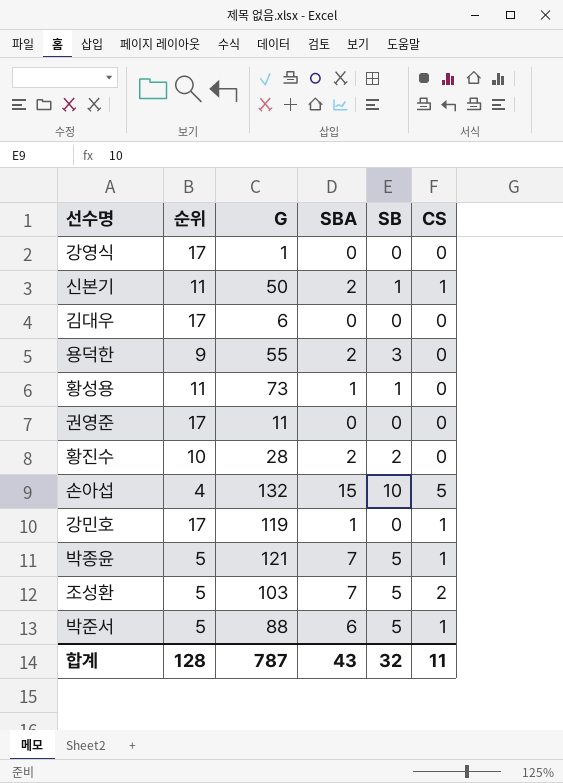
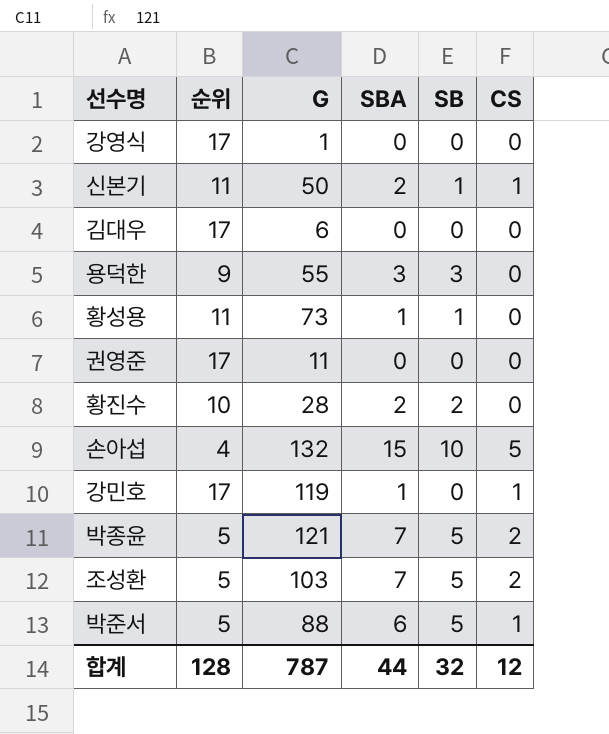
용덕한 | SBA: 2 -> 3
박종윤 | CS: 1 -> 2
합계 | SBA: 43 -> 44
합계 | CS: 11 -> 12

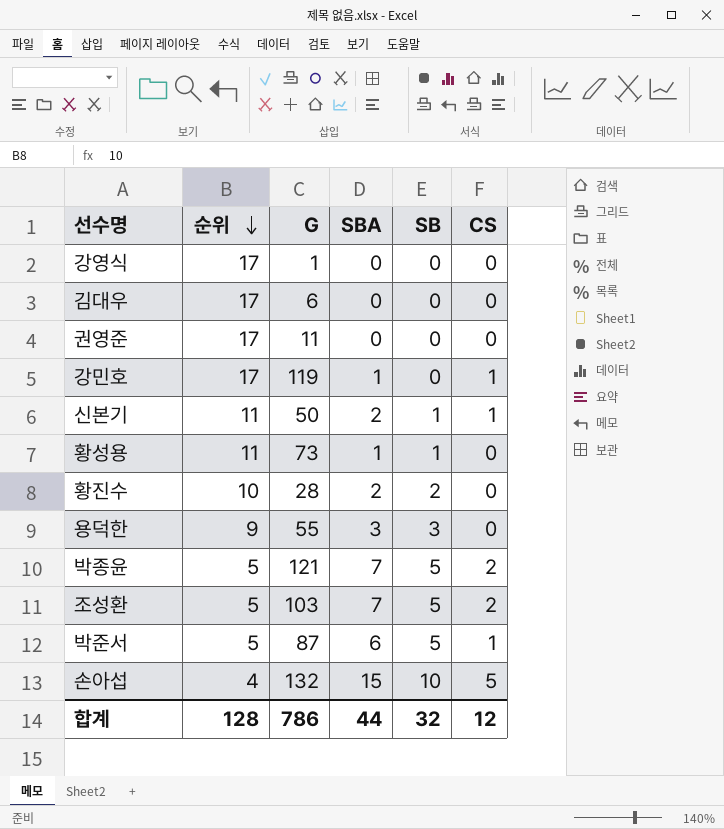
row order: none -> 순위 descending
박준서 | G: 88 -> 87
합계 | G: 787 -> 786

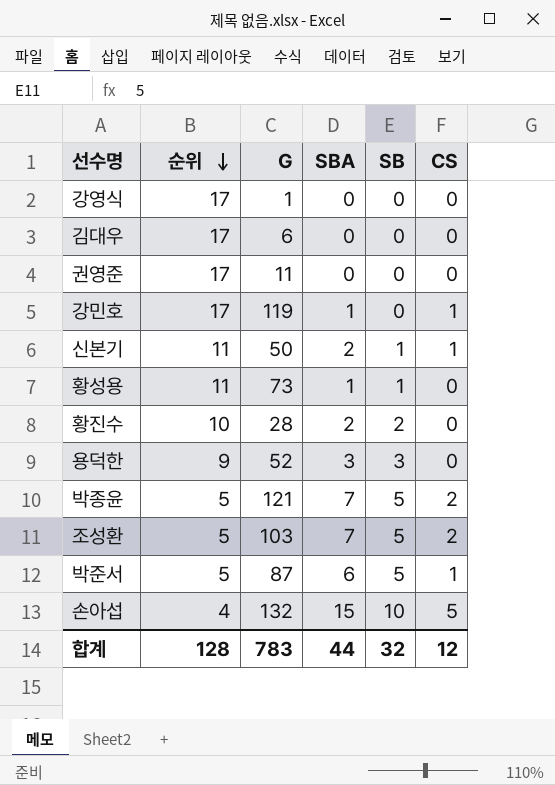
용덕한 | G: 55 -> 52
합계 | G: 786 -> 783

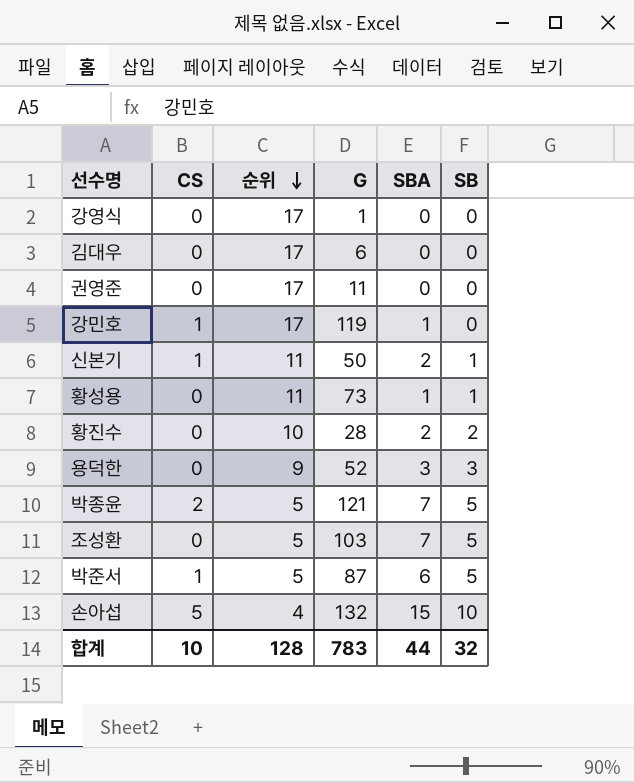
column CS | position: 6 -> 2
조성환 | CS: 2 -> 0
합계 | CS: 12 -> 10

